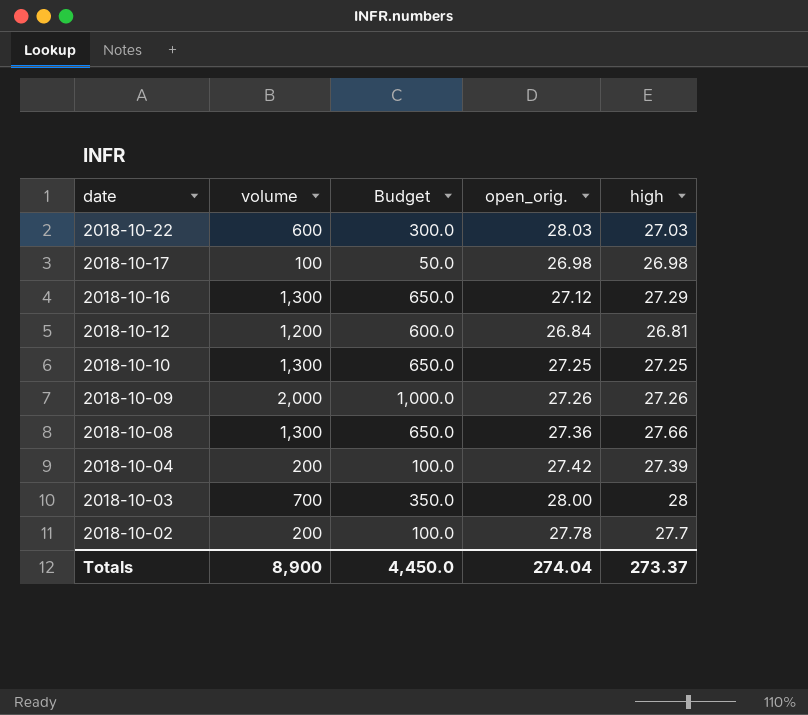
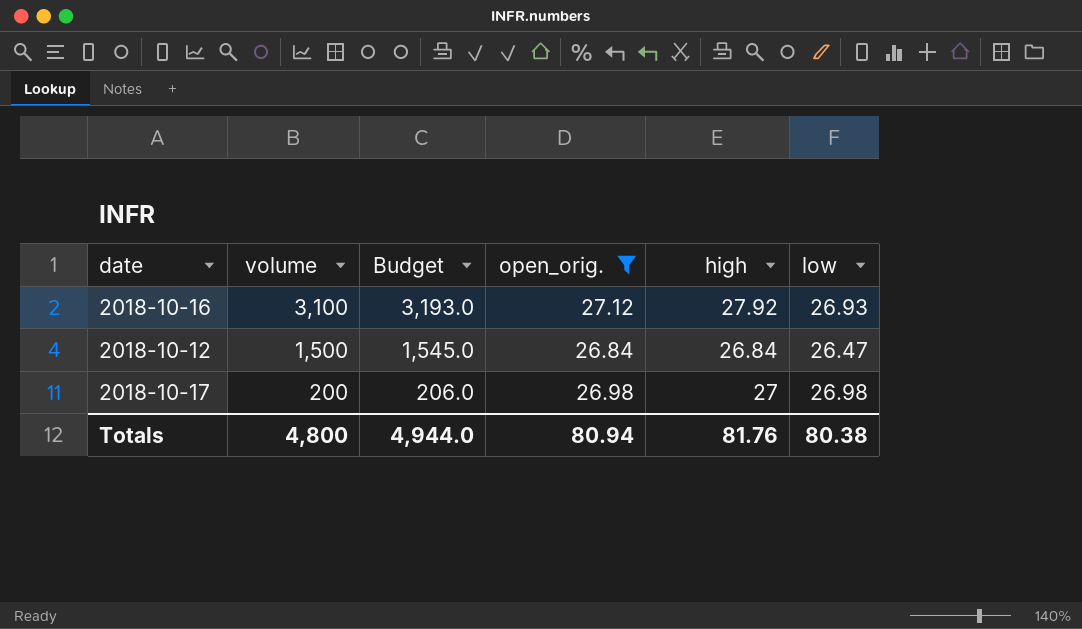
filter: none -> open_orig. <= 27.12
row order: date descending -> volume descending
column Budget | formula: [volume] * 0.5 -> [volume] * 1.03
column low | position: none -> 6
2018-10-16 | volume: 1,300 -> 3,100
2018-10-16 | high: 27.29 -> 27.92
2018-10-12 | volume: 1,200 -> 1,500
2018-10-12 | high: 26.81 -> 26.84
2018-10-17 | volume: 100 -> 200
2018-10-17 | high: 26.98 -> 27
Totals | volume: 8,900 -> 4,800
Totals | Budget: 4,450.0 -> 4,944.0
Totals | open_orig.: 274.04 -> 80.94
Totals | high: 273.37 -> 81.76

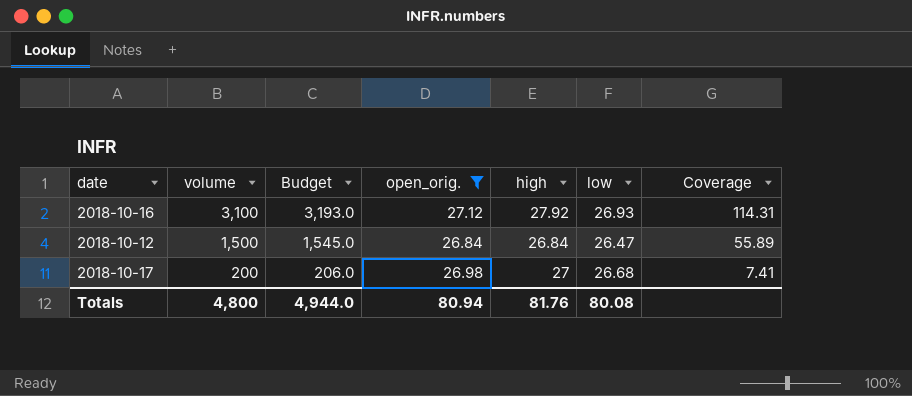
column Coverage | formula: none -> [volume] / [open_orig.]
2018-10-17 | low: 26.98 -> 26.68
Totals | low: 80.38 -> 80.08

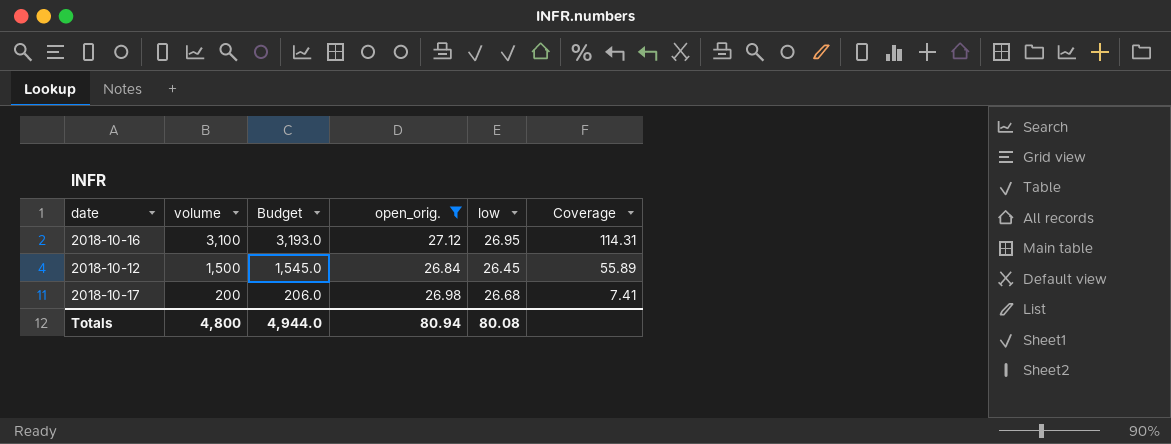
column high | position: 5 -> none
2018-10-16 | low: 26.93 -> 26.95
2018-10-12 | low: 26.47 -> 26.45

